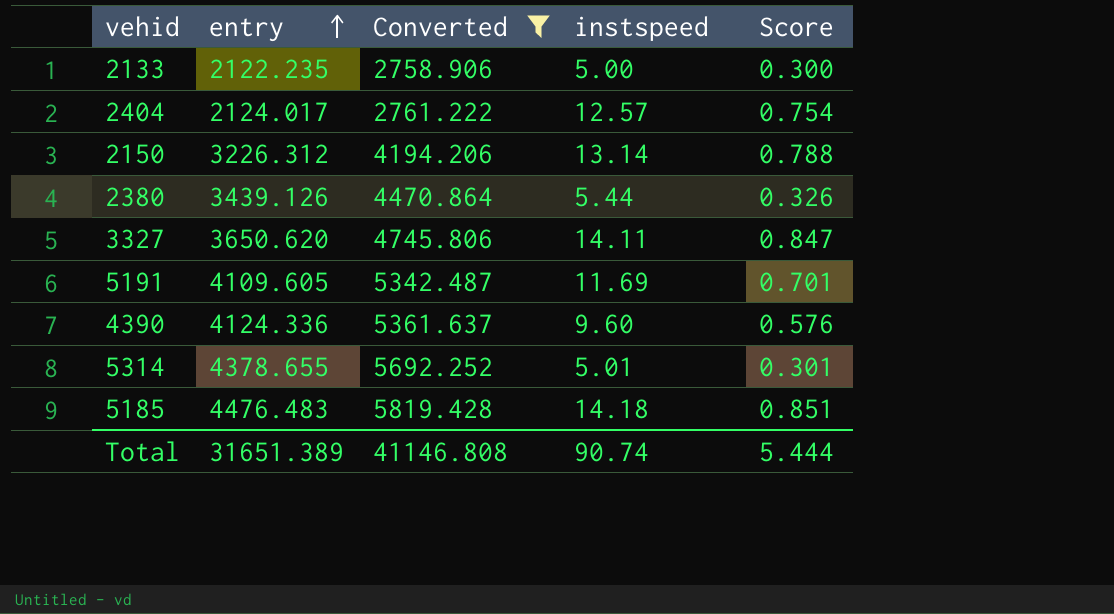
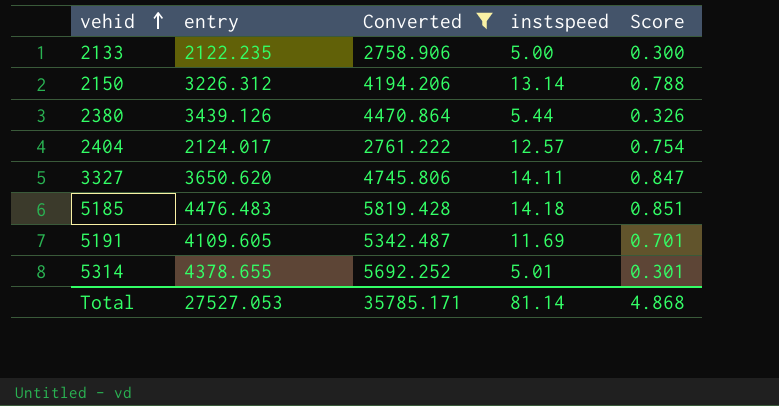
row order: entry ascending -> vehid ascending
row 4390: 4124.336 | 5361.637 | 9.60 | 0.576 -> none
Total | entry: 31651.389 -> 27527.053
Total | Converted: 41146.808 -> 35785.171
Total | instspeed: 90.74 -> 81.14
Total | Score: 5.444 -> 4.868

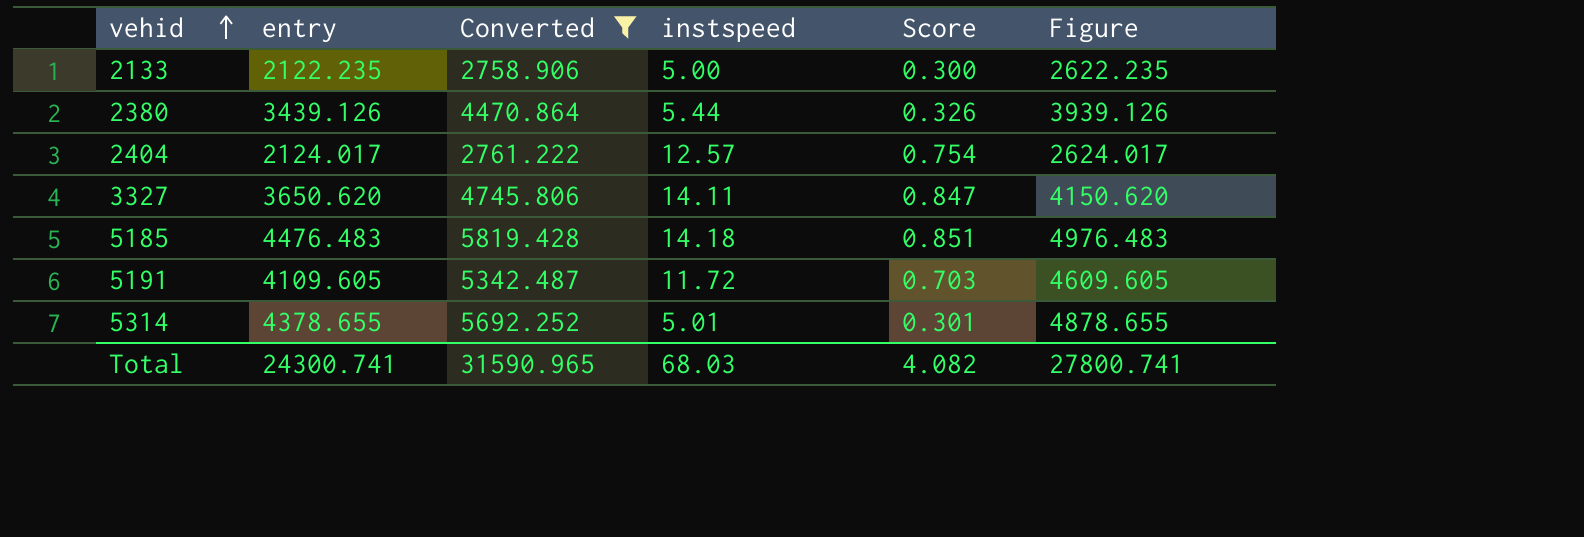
column Figure | formula: none -> [entry] + 500
row 2150: 3226.312 | 4194.206 | 13.14 | 0.788 -> none
5191 | instspeed: 11.69 -> 11.72
5191 | Score: 0.701 -> 0.703
Total | entry: 27527.053 -> 24300.741
Total | Converted: 35785.171 -> 31590.965
Total | instspeed: 81.14 -> 68.03
Total | Score: 4.868 -> 4.082

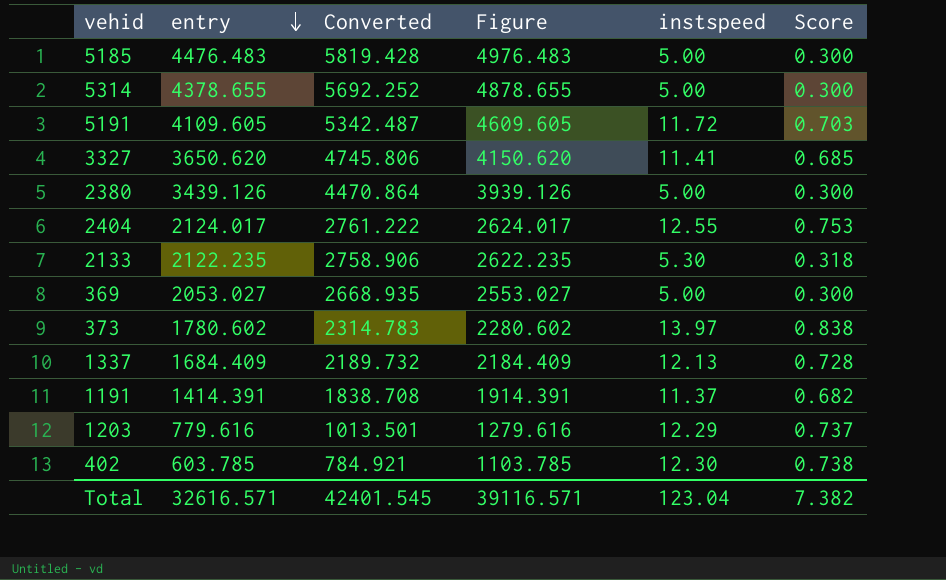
filter: Converted >= 2758.906 -> none
row order: vehid ascending -> entry descending
column Figure | position: 6 -> 4
5185 | instspeed: 14.18 -> 5.00
5185 | Score: 0.851 -> 0.300
5314 | instspeed: 5.01 -> 5.00
5314 | Score: 0.301 -> 0.300
3327 | instspeed: 14.11 -> 11.41
3327 | Score: 0.847 -> 0.685
2380 | instspeed: 5.44 -> 5.00
2380 | Score: 0.326 -> 0.300
2404 | instspeed: 12.57 -> 12.55
2404 | Score: 0.754 -> 0.753
2133 | instspeed: 5.00 -> 5.30
2133 | Score: 0.300 -> 0.318
Total | entry: 24300.741 -> 32616.571
Total | Converted: 31590.965 -> 42401.545
Total | Figure: 27800.741 -> 39116.571
Total | instspeed: 68.03 -> 123.04
Total | Score: 4.082 -> 7.382

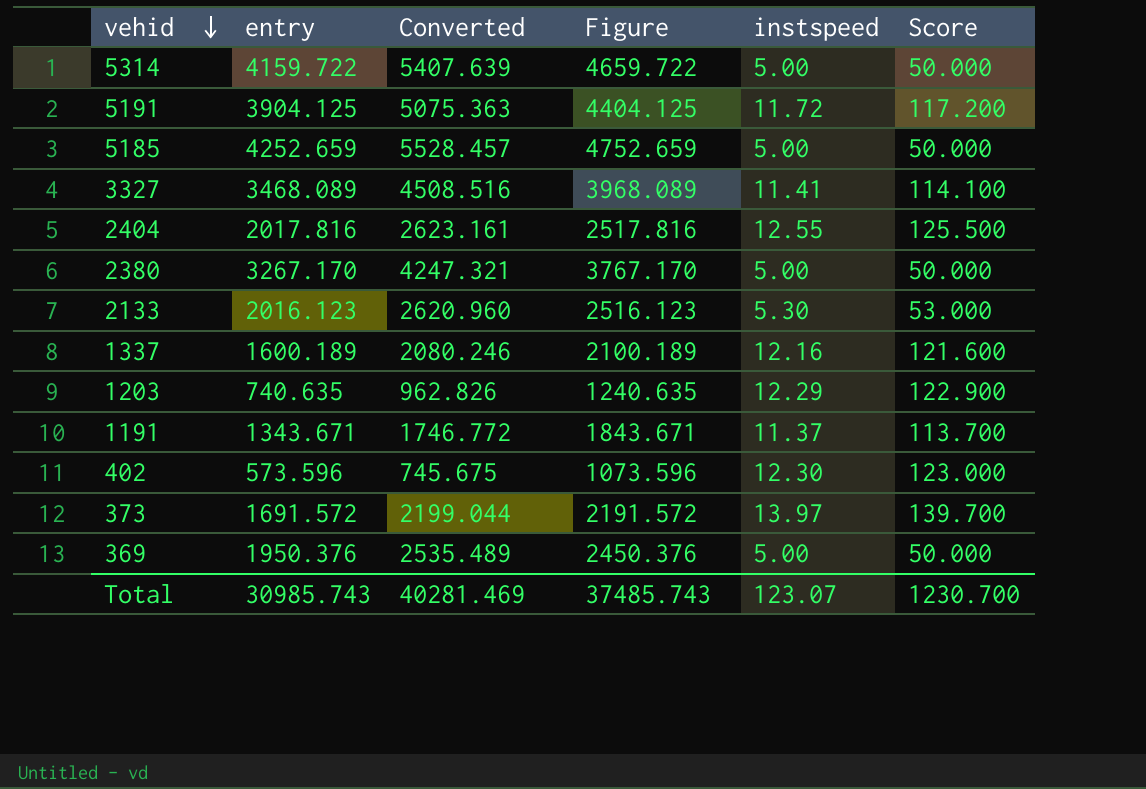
row order: entry descending -> vehid descending
column Score | formula: [instspeed] * 0.06 -> [instspeed] * 10
5314 | entry: 4378.655 -> 4159.722
5314 | Converted: 5692.252 -> 5407.639
5314 | Figure: 4878.655 -> 4659.722
5191 | entry: 4109.605 -> 3904.125
5191 | Converted: 5342.487 -> 5075.363
5191 | Figure: 4609.605 -> 4404.125
5185 | entry: 4476.483 -> 4252.659
5185 | Converted: 5819.428 -> 5528.457
5185 | Figure: 4976.483 -> 4752.659
3327 | entry: 3650.620 -> 3468.089
3327 | Converted: 4745.806 -> 4508.516
3327 | Figure: 4150.620 -> 3968.089
2404 | entry: 2124.017 -> 2017.816
2404 | Converted: 2761.222 -> 2623.161
2404 | Figure: 2624.017 -> 2517.816
2380 | entry: 3439.126 -> 3267.170
2380 | Converted: 4470.864 -> 4247.321
2380 | Figure: 3939.126 -> 3767.170
2133 | entry: 2122.235 -> 2016.123
2133 | Converted: 2758.906 -> 2620.960
2133 | Figure: 2622.235 -> 2516.123
1337 | entry: 1684.409 -> 1600.189
1337 | Converted: 2189.732 -> 2080.246
1337 | Figure: 2184.409 -> 2100.189
1337 | instspeed: 12.13 -> 12.16
1203 | entry: 779.616 -> 740.635
1203 | Converted: 1013.501 -> 962.826
1203 | Figure: 1279.616 -> 1240.635
1191 | entry: 1414.391 -> 1343.671
1191 | Converted: 1838.708 -> 1746.772
1191 | Figure: 1914.391 -> 1843.671
402 | entry: 603.785 -> 573.596
402 | Converted: 784.921 -> 745.675
402 | Figure: 1103.785 -> 1073.596
373 | entry: 1780.602 -> 1691.572
373 | Converted: 2314.783 -> 2199.044
373 | Figure: 2280.602 -> 2191.572
369 | entry: 2053.027 -> 1950.376
369 | Converted: 2668.935 -> 2535.489
369 | Figure: 2553.027 -> 2450.376
Total | entry: 32616.571 -> 30985.743
Total | Converted: 42401.545 -> 40281.469
Total | Figure: 39116.571 -> 37485.743
Total | instspeed: 123.04 -> 123.07
Total | Score: 7.382 -> 1230.700

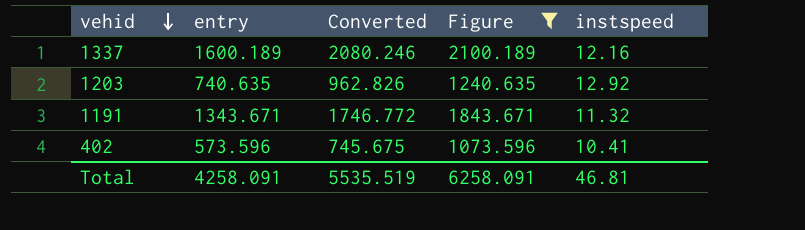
filter: none -> Figure <= 2100.189
column Score | formula: [instspeed] * 10 -> none
1203 | instspeed: 12.29 -> 12.92
1191 | instspeed: 11.37 -> 11.32
402 | instspeed: 12.30 -> 10.41
Total | entry: 30985.743 -> 4258.091
Total | Converted: 40281.469 -> 5535.519
Total | Figure: 37485.743 -> 6258.091
Total | instspeed: 123.07 -> 46.81

